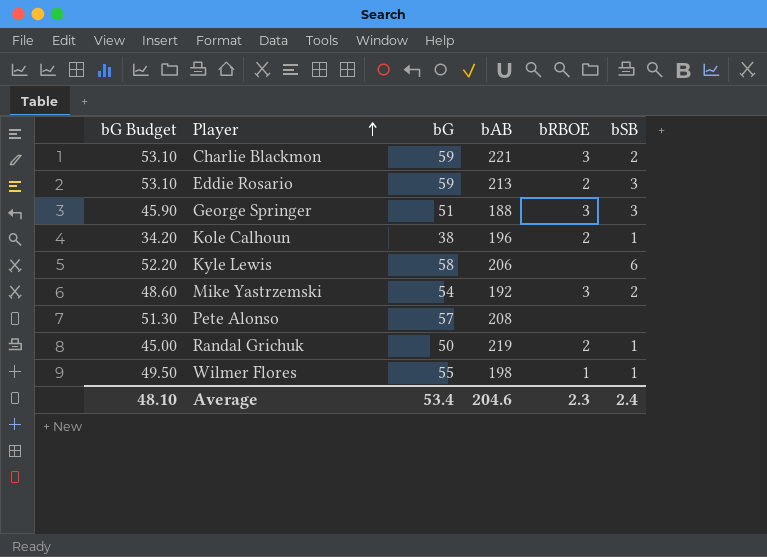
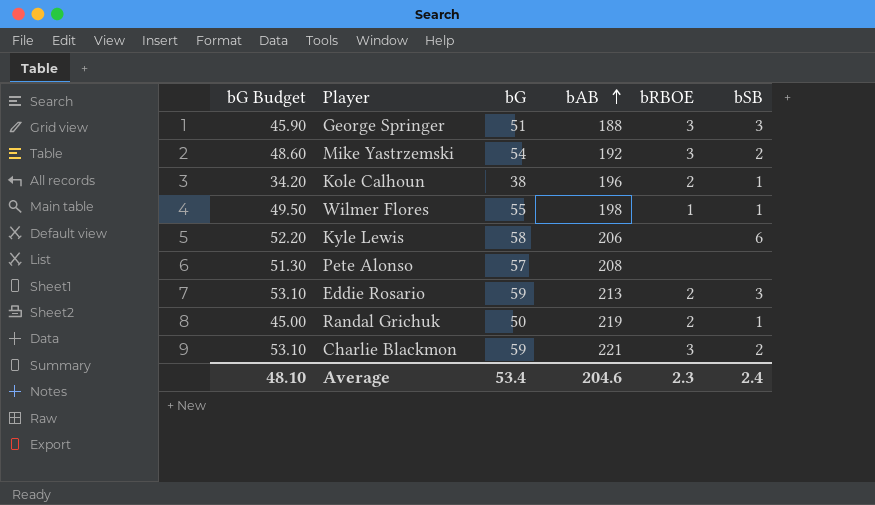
row order: Player ascending -> bAB ascending

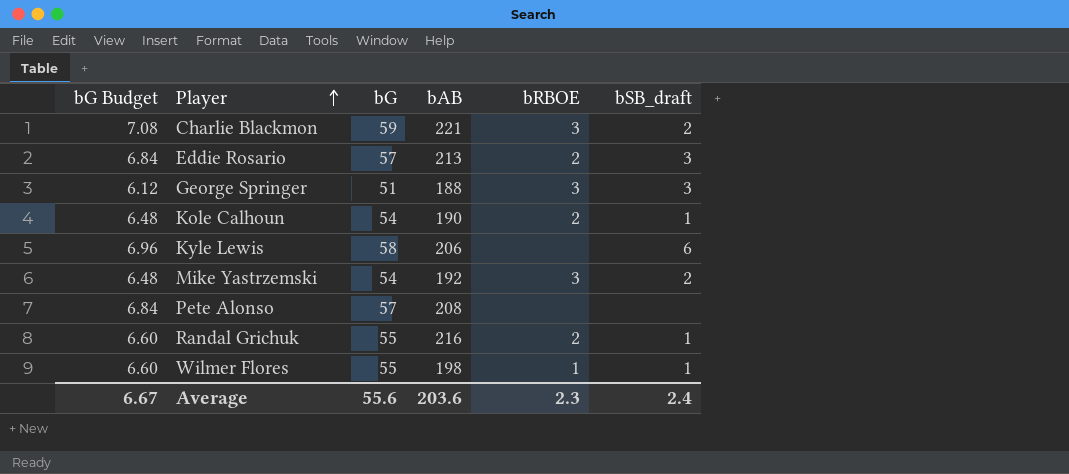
row order: bAB ascending -> Player ascending
column bG Budget | formula: [bG] * 0.9 -> [bG] * 0.12
column name: bSB -> bSB_draft
Eddie Rosario | bG: 59 -> 57
Kole Calhoun | bG: 38 -> 54
Kole Calhoun | bAB: 196 -> 190
Randal Grichuk | bG: 50 -> 55
Randal Grichuk | bAB: 219 -> 216
Average | bG Budget: 48.10 -> 6.67
Average | bG: 53.4 -> 55.6
Average | bAB: 204.6 -> 203.6

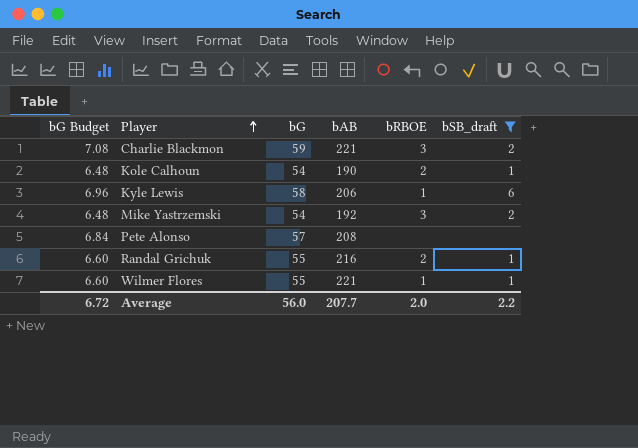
filter: none -> bSB_draft != 3
Kyle Lewis | bRBOE: none -> 1
Wilmer Flores | bAB: 198 -> 221
Average | bG Budget: 6.67 -> 6.72
Average | bG: 55.6 -> 56.0
Average | bAB: 203.6 -> 207.7
Average | bRBOE: 2.3 -> 2.0
Average | bSB_draft: 2.4 -> 2.2

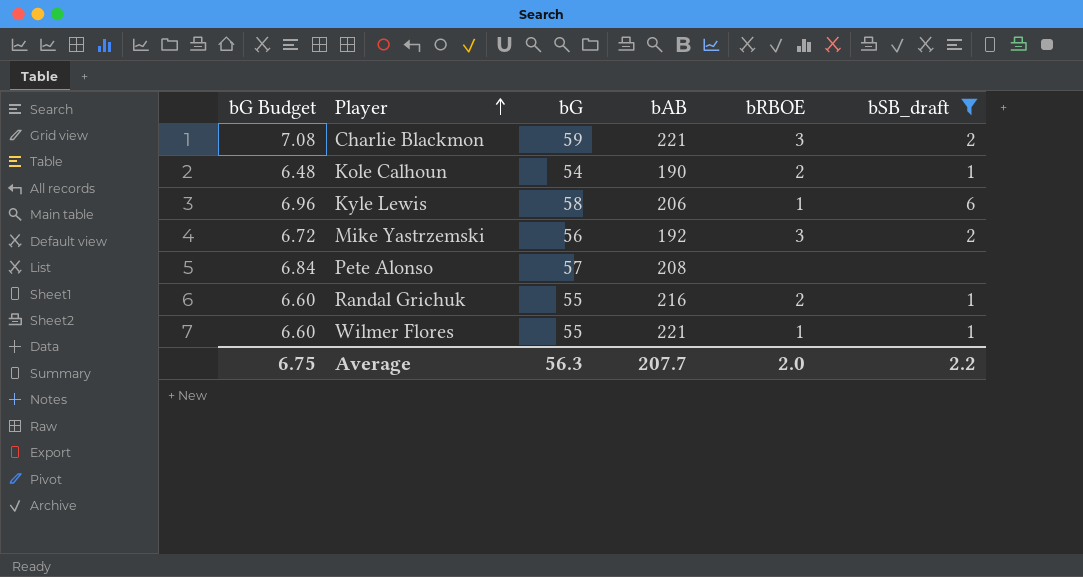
Mike Yastrzemski | bG Budget: 6.48 -> 6.72
Mike Yastrzemski | bG: 54 -> 56
Average | bG Budget: 6.72 -> 6.75
Average | bG: 56.0 -> 56.3

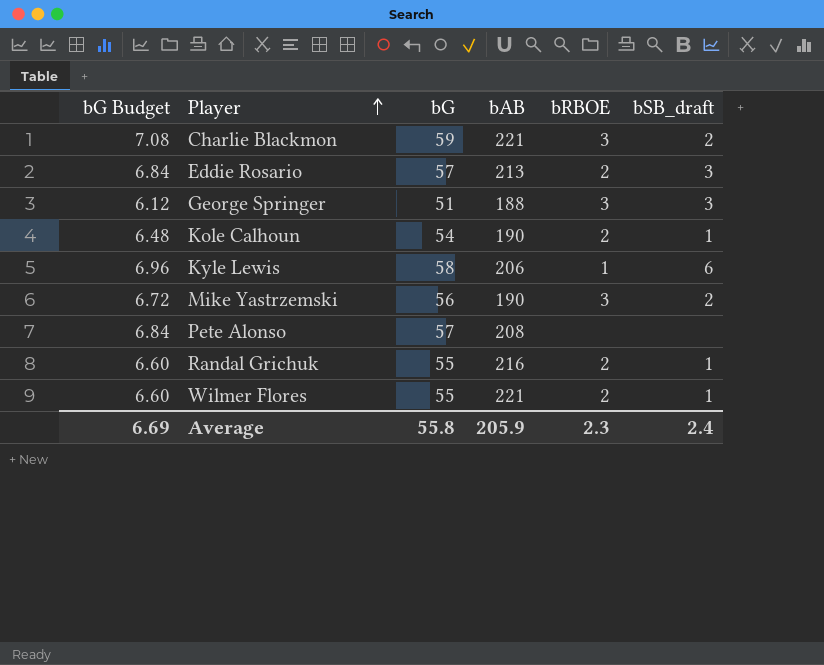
filter: bSB_draft != 3 -> none
Mike Yastrzemski | bAB: 192 -> 190
Wilmer Flores | bRBOE: 1 -> 2
Average | bG Budget: 6.75 -> 6.69
Average | bG: 56.3 -> 55.8
Average | bAB: 207.7 -> 205.9
Average | bRBOE: 2.0 -> 2.3
Average | bSB_draft: 2.2 -> 2.4

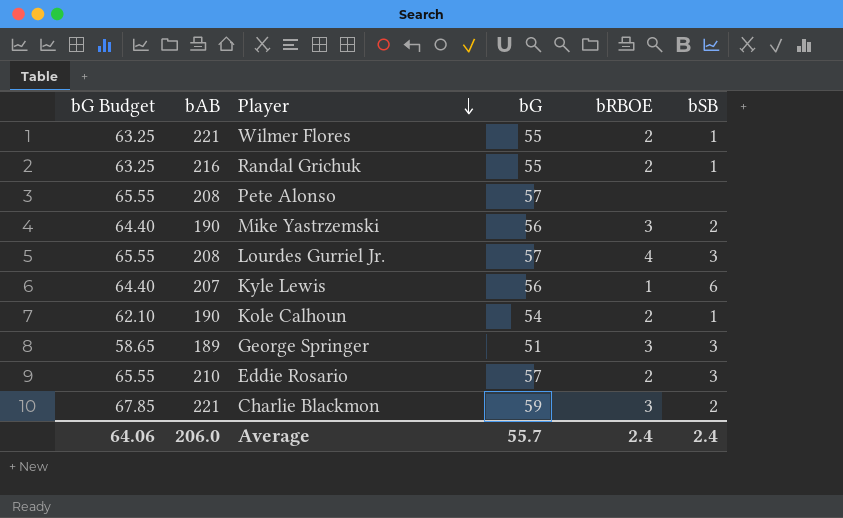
row order: Player ascending -> Player descending
column bG Budget | formula: [bG] * 0.12 -> [bG] * 1.15
column bAB | position: 4 -> 2
column name: bSB_draft -> bSB
row Lourdes Gurriel Jr.: none -> 65.55 | 208 | 57 | 4 | 3
Kyle Lewis | bAB: 206 -> 207
Kyle Lewis | bG: 58 -> 56
George Springer | bAB: 188 -> 189
Eddie Rosario | bAB: 213 -> 210
Average | bG Budget: 6.69 -> 64.06
Average | bAB: 205.9 -> 206.0
Average | bG: 55.8 -> 55.7
Average | bRBOE: 2.3 -> 2.4

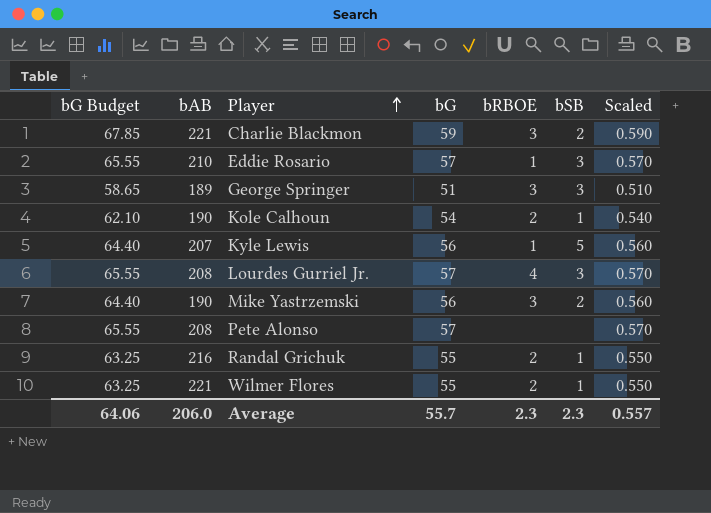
row order: Player descending -> Player ascending
column Scaled | formula: none -> [bG] * 0.01
Eddie Rosario | bRBOE: 2 -> 1
Kyle Lewis | bSB: 6 -> 5
Average | bRBOE: 2.4 -> 2.3
Average | bSB: 2.4 -> 2.3

